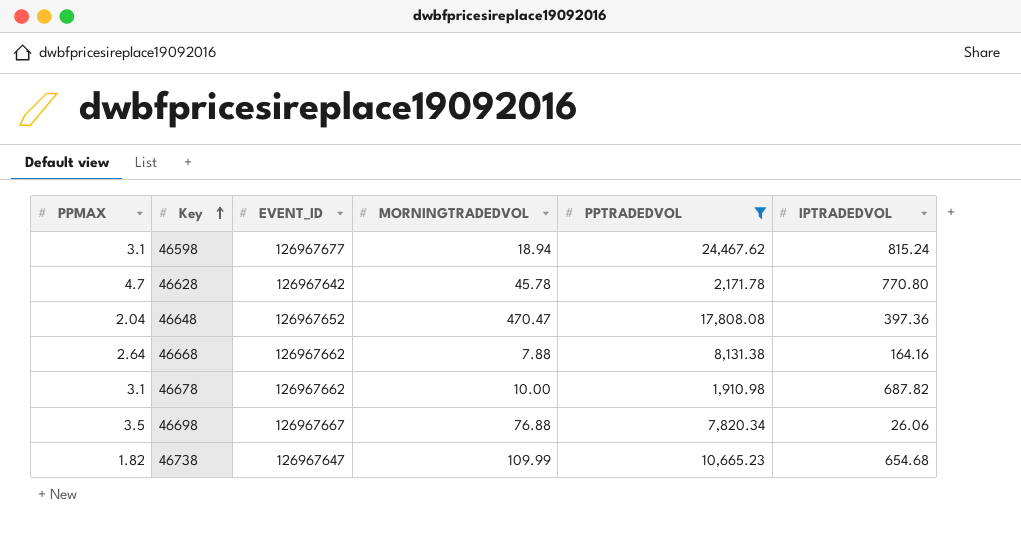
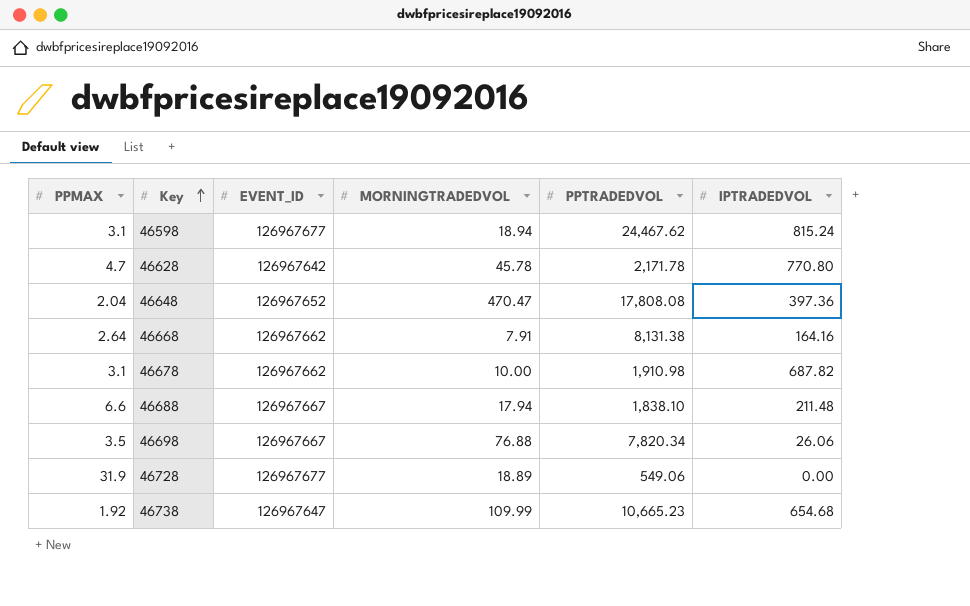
filter: PPTRADEDVOL >= 1,910.98 -> none
46668 | MORNINGTRADEDVOL: 7.88 -> 7.91
46738 | PPMAX: 1.82 -> 1.92

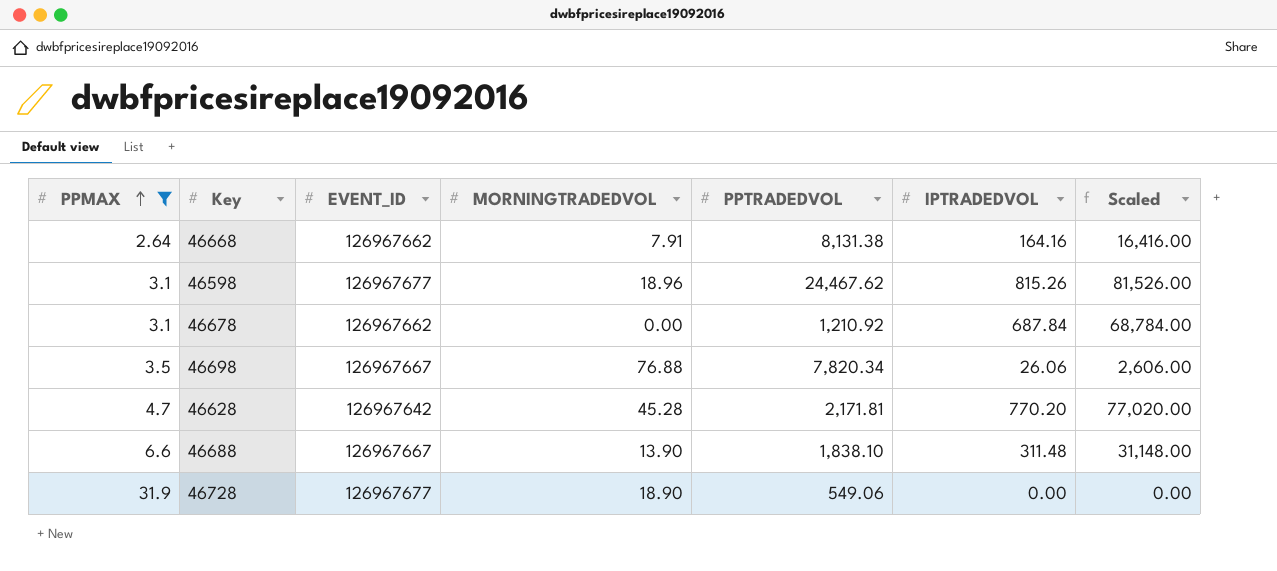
filter: none -> PPMAX >= 2.64
row order: Key ascending -> PPMAX ascending
column Scaled | formula: none -> [IPTRADEDVOL] * 100
46598 | MORNINGTRADEDVOL: 18.94 -> 18.96
46598 | IPTRADEDVOL: 815.24 -> 815.26
46678 | MORNINGTRADEDVOL: 10.00 -> 0.00
46678 | PPTRADEDVOL: 1,910.98 -> 1,210.92
46678 | IPTRADEDVOL: 687.82 -> 687.84
46628 | MORNINGTRADEDVOL: 45.78 -> 45.28
46628 | PPTRADEDVOL: 2,171.78 -> 2,171.81
46628 | IPTRADEDVOL: 770.80 -> 770.20
46688 | MORNINGTRADEDVOL: 17.94 -> 13.90
46688 | IPTRADEDVOL: 211.48 -> 311.48
46728 | MORNINGTRADEDVOL: 18.89 -> 18.90

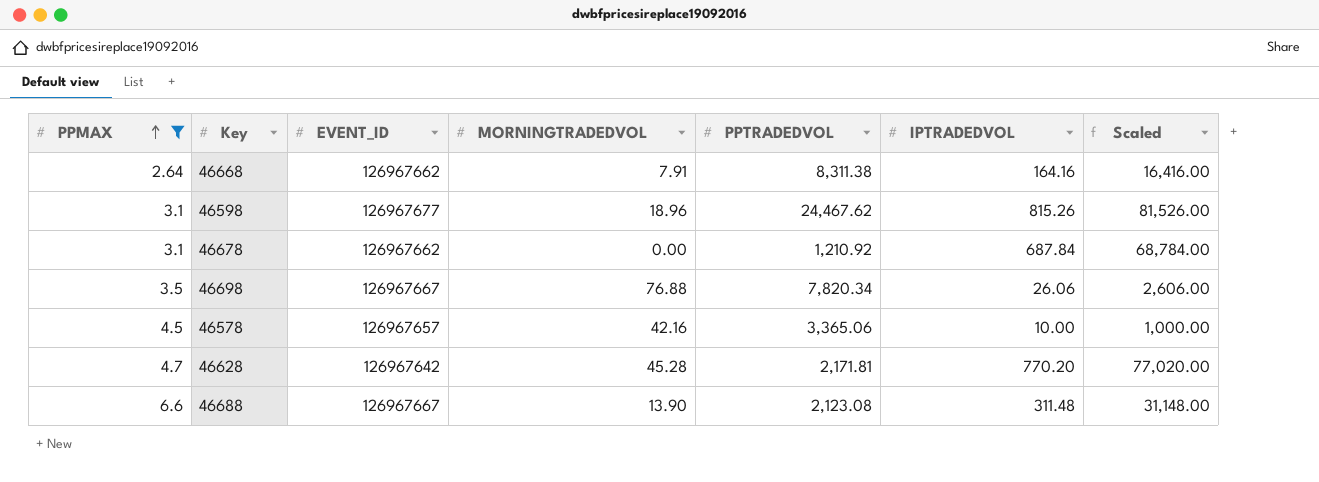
row 46728: 31.9 | 126967677 | 18.90 | 549.06 | 0.00 | 0.00 -> none
46668 | PPTRADEDVOL: 8,131.38 -> 8,311.38
row 46578: none -> 4.5 | 126967657 | 42.16 | 3,365.06 | 10.00 | 1,000.00
46688 | PPTRADEDVOL: 1,838.10 -> 2,123.08

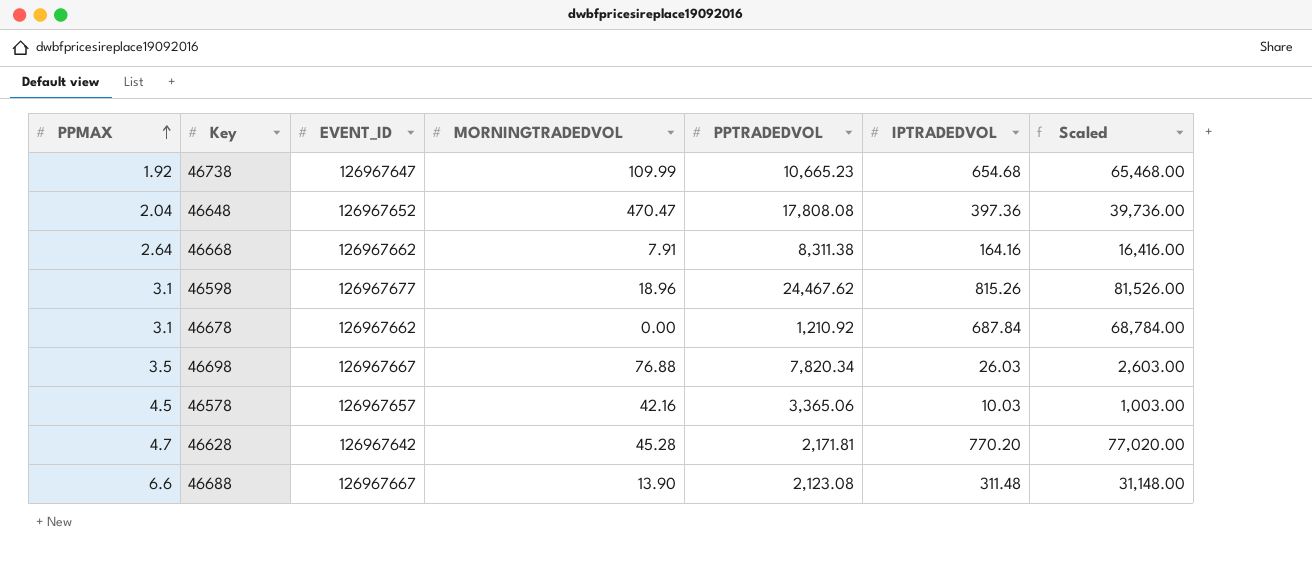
filter: PPMAX >= 2.64 -> none
46698 | IPTRADEDVOL: 26.06 -> 26.03
46698 | Scaled: 2,606.00 -> 2,603.00
46578 | IPTRADEDVOL: 10.00 -> 10.03
46578 | Scaled: 1,000.00 -> 1,003.00

